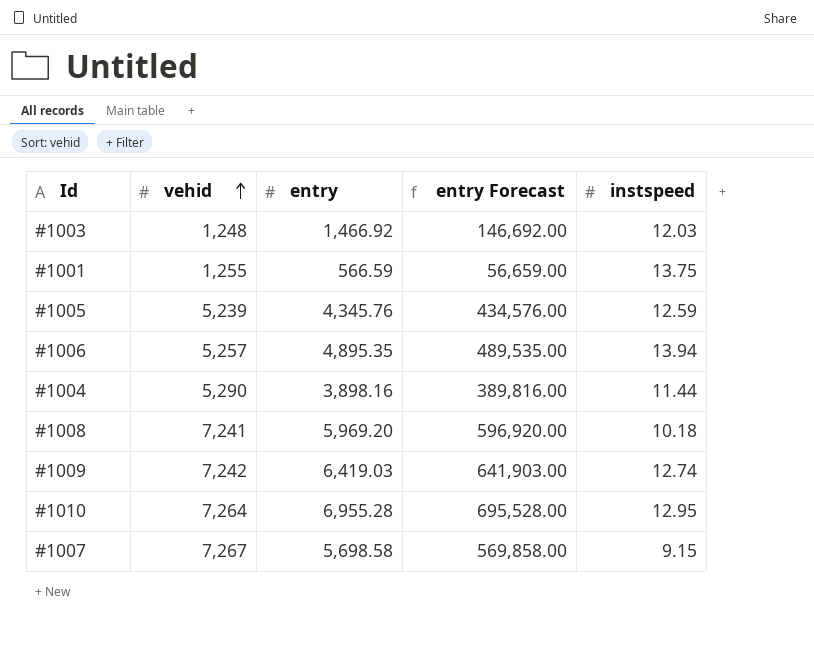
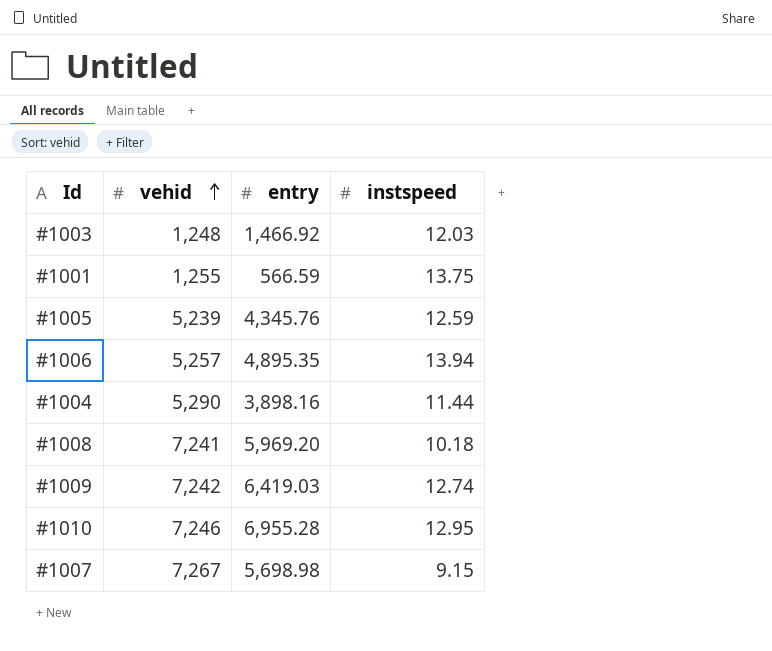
column entry Forecast | formula: [entry] * 100 -> none
#1010 | vehid: 7,264 -> 7,246
#1007 | entry: 5,698.58 -> 5,698.98

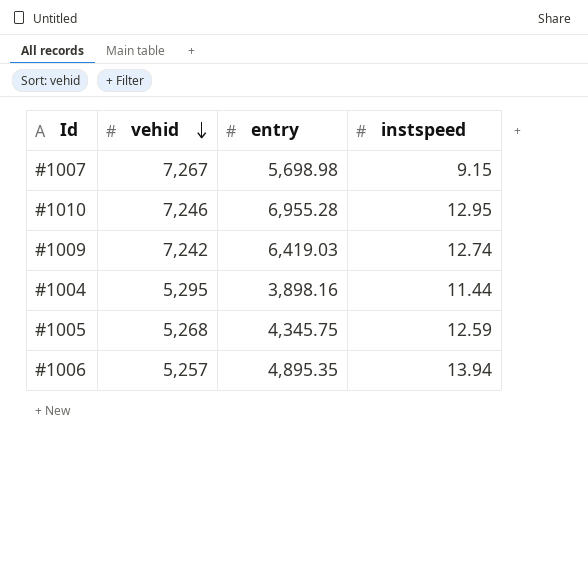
row order: vehid ascending -> vehid descending
row #1003: 1,248 | 1,466.92 | 12.03 -> none
row #1001: 1,255 | 566.59 | 13.75 -> none
row #1008: 7,241 | 5,969.20 | 10.18 -> none
#1004 | vehid: 5,290 -> 5,295
#1005 | vehid: 5,239 -> 5,268
#1005 | entry: 4,345.76 -> 4,345.75

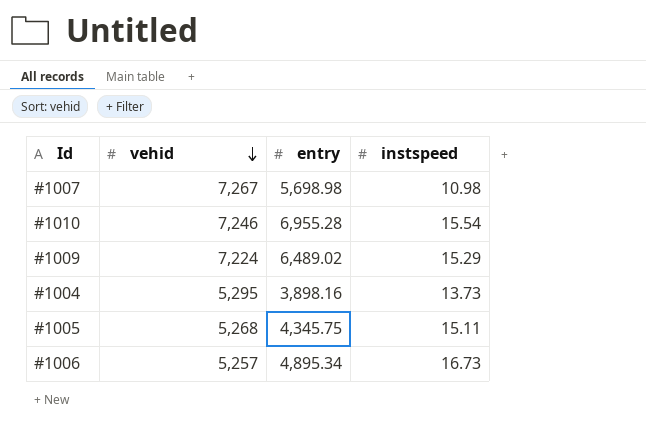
#1007 | instspeed: 9.15 -> 10.98
#1010 | instspeed: 12.95 -> 15.54
#1009 | vehid: 7,242 -> 7,224
#1009 | entry: 6,419.03 -> 6,489.02
#1009 | instspeed: 12.74 -> 15.29
#1004 | instspeed: 11.44 -> 13.73
#1005 | instspeed: 12.59 -> 15.11
#1006 | entry: 4,895.35 -> 4,895.34
#1006 | instspeed: 13.94 -> 16.73

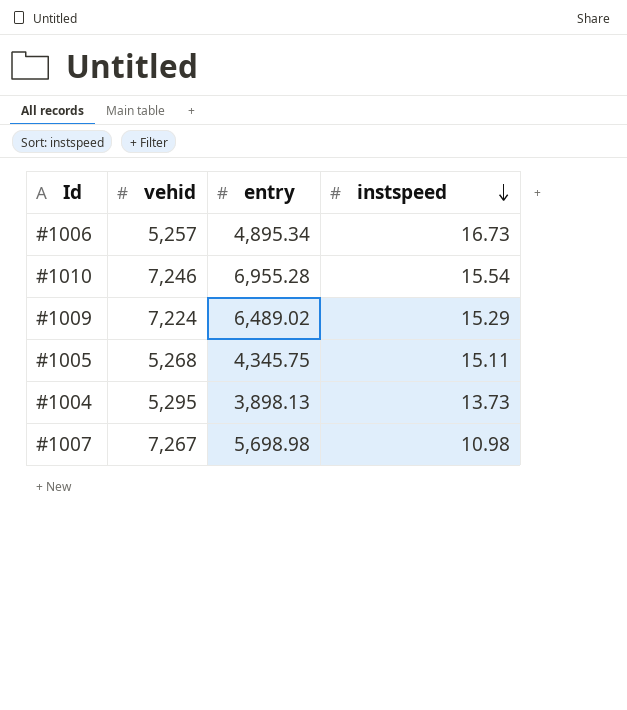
row order: vehid descending -> instspeed descending
#1004 | entry: 3,898.16 -> 3,898.13

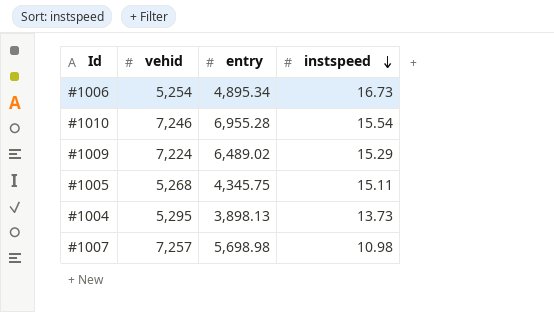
#1006 | vehid: 5,257 -> 5,254
#1007 | vehid: 7,267 -> 7,257

